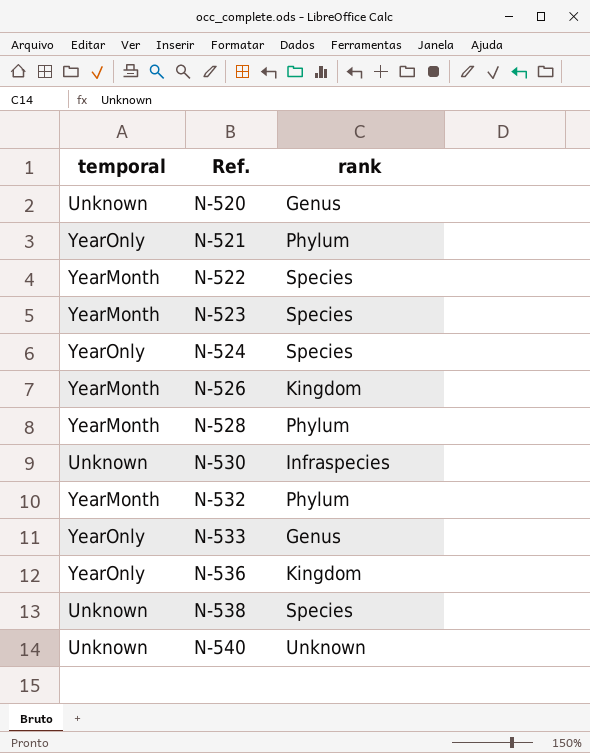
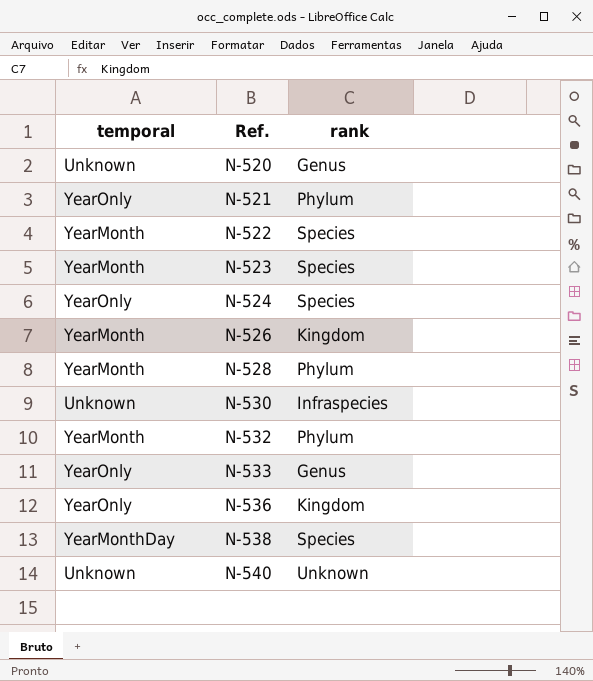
N-538 | temporal: Unknown -> YearMonthDay

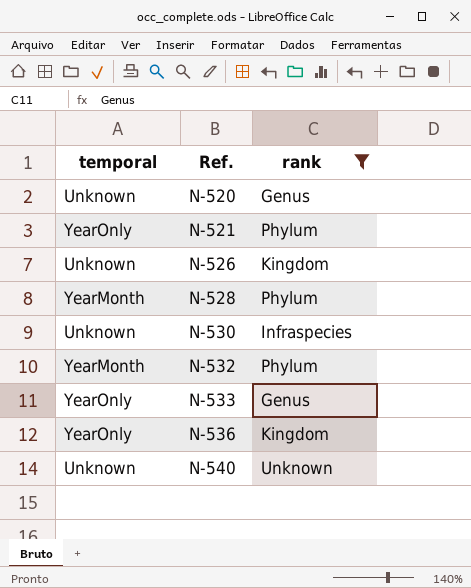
filter: none -> rank != Species
N-526 | temporal: YearMonth -> Unknown

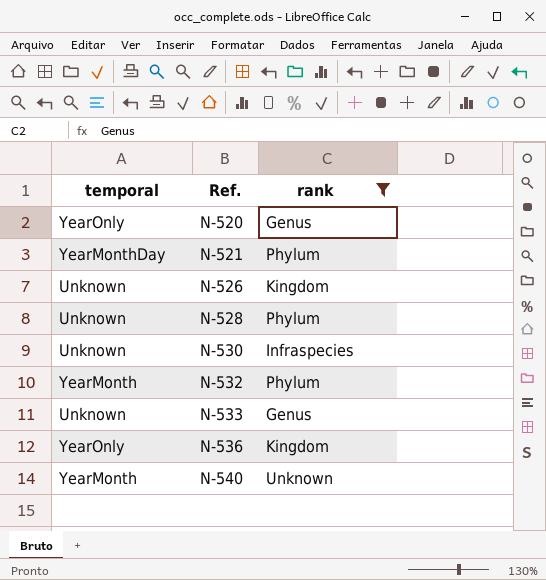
N-520 | temporal: Unknown -> YearOnly
N-521 | temporal: YearOnly -> YearMonthDay
N-528 | temporal: YearMonth -> Unknown
N-533 | temporal: YearOnly -> Unknown
N-540 | temporal: Unknown -> YearMonth

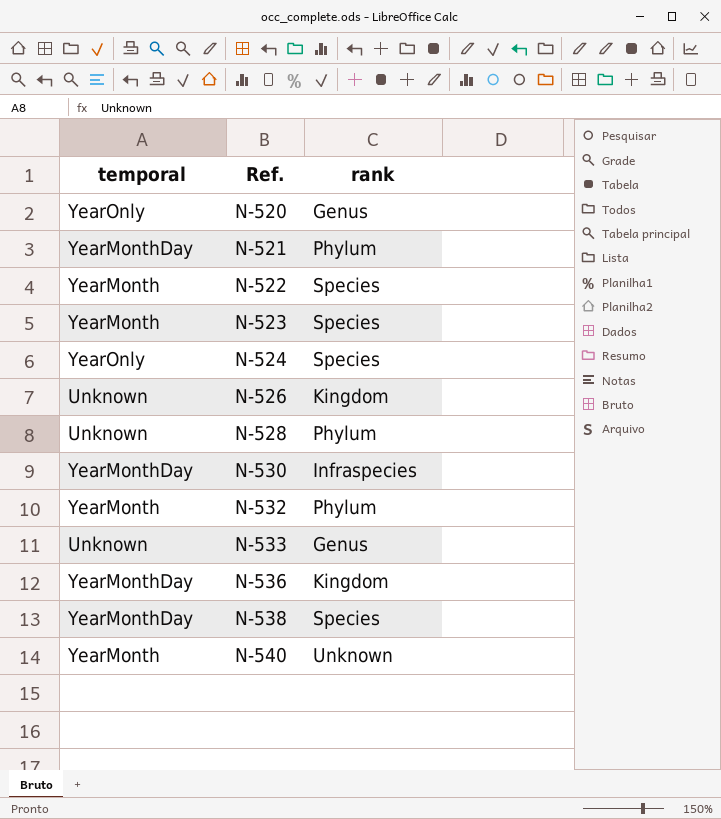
filter: rank != Species -> none
N-530 | temporal: Unknown -> YearMonthDay
N-536 | temporal: YearOnly -> YearMonthDay

